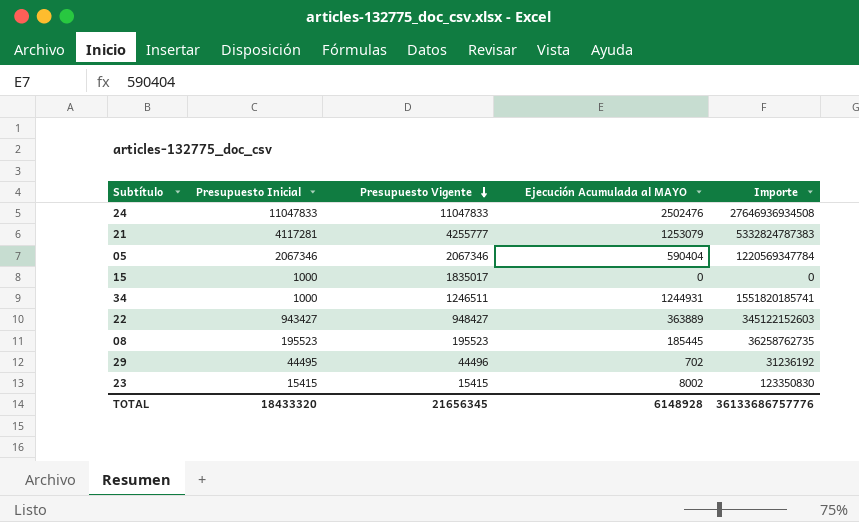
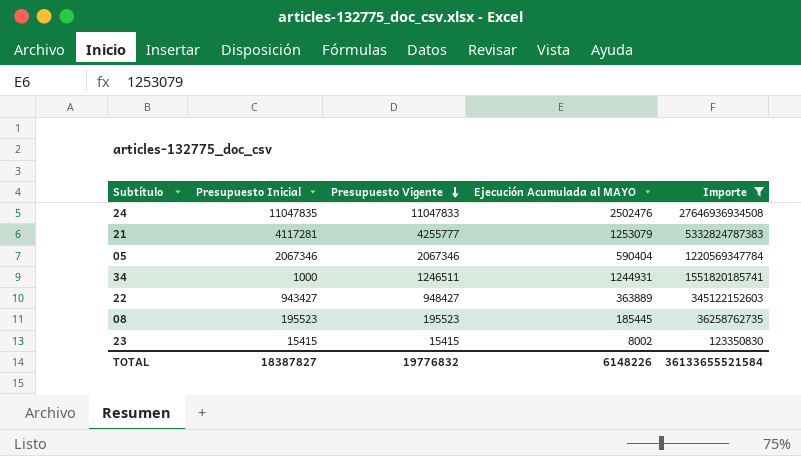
filter: none -> Importe >= 123350830
24 | Presupuesto Inicial: 11047833 -> 11047835
TOTAL | Presupuesto Inicial: 18433320 -> 18387827
TOTAL | Presupuesto Vigente: 21656345 -> 19776832
TOTAL | Ejecución Acumulada al MAYO: 6148928 -> 6148226
TOTAL | Importe: 36133686757776 -> 36133655521584

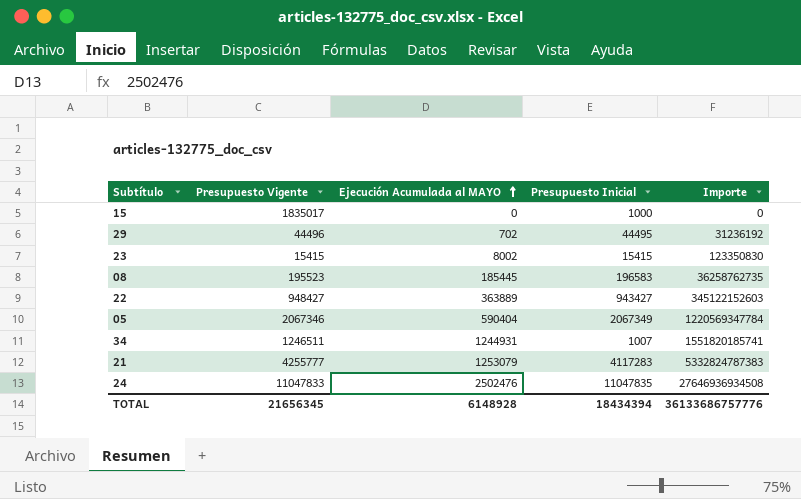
filter: Importe >= 123350830 -> none
row order: Presupuesto Vigente descending -> Ejecución Acumulada al MAYO ascending
column Presupuesto Inicial | position: 2 -> 4
08 | Presupuesto Inicial: 195523 -> 196583
05 | Presupuesto Inicial: 2067346 -> 2067349
34 | Presupuesto Inicial: 1000 -> 1007
21 | Presupuesto Inicial: 4117281 -> 4117283
TOTAL | Presupuesto Vigente: 19776832 -> 21656345
TOTAL | Ejecución Acumulada al MAYO: 6148226 -> 6148928
TOTAL | Presupuesto Inicial: 18387827 -> 18434394
TOTAL | Importe: 36133655521584 -> 36133686757776

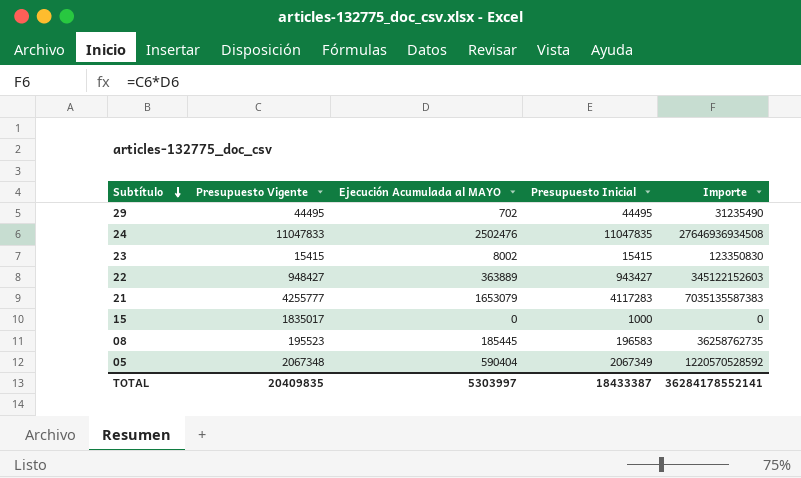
row order: Ejecución Acumulada al MAYO ascending -> Subtítulo descending
row 34: 1246511 | 1244931 | 1007 | 1551820185741 -> none
29 | Presupuesto Vigente: 44496 -> 44495
29 | Importe: 31236192 -> 31235490
21 | Ejecución Acumulada al MAYO: 1253079 -> 1653079
21 | Importe: 5332824787383 -> 7035135587383
05 | Presupuesto Vigente: 2067346 -> 2067348
05 | Importe: 1220569347784 -> 1220570528592
TOTAL | Presupuesto Vigente: 21656345 -> 20409835
TOTAL | Ejecución Acumulada al MAYO: 6148928 -> 5303997
TOTAL | Presupuesto Inicial: 18434394 -> 18433387
TOTAL | Importe: 36133686757776 -> 36284178552141

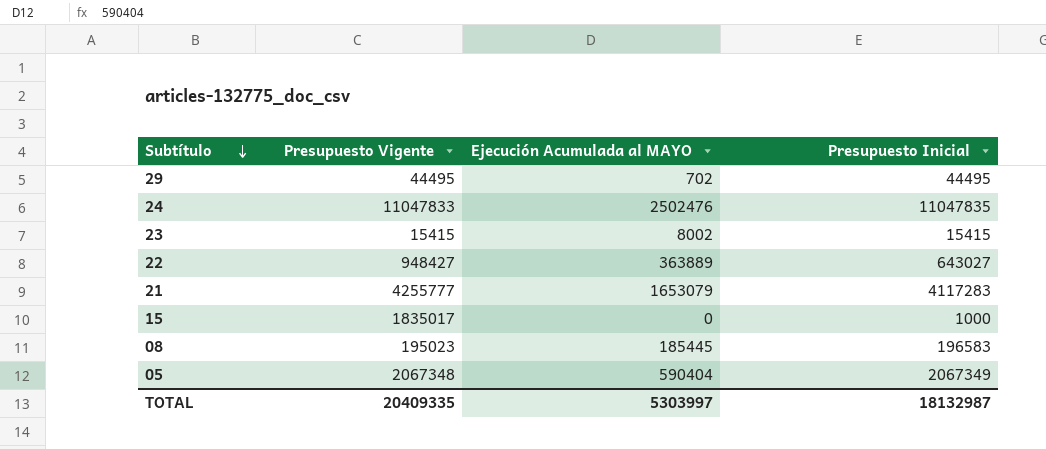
column Importe | formula: [Presupuesto Vigente] * [Ejecución Acumulada al MAYO] -> none
22 | Presupuesto Inicial: 943427 -> 643027
08 | Presupuesto Vigente: 195523 -> 195023
TOTAL | Presupuesto Vigente: 20409835 -> 20409335
TOTAL | Presupuesto Inicial: 18433387 -> 18132987

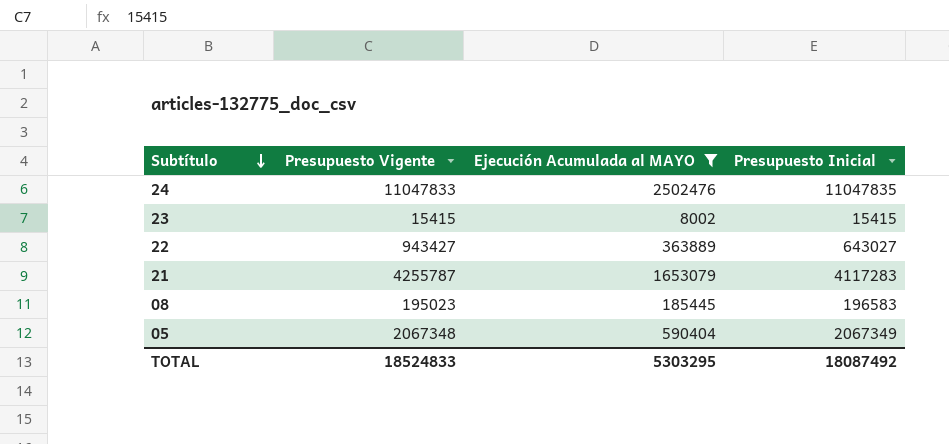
filter: none -> Ejecución Acumulada al MAYO >= 8002
22 | Presupuesto Vigente: 948427 -> 943427
21 | Presupuesto Vigente: 4255777 -> 4255787
TOTAL | Presupuesto Vigente: 20409335 -> 18524833
TOTAL | Ejecución Acumulada al MAYO: 5303997 -> 5303295
TOTAL | Presupuesto Inicial: 18132987 -> 18087492

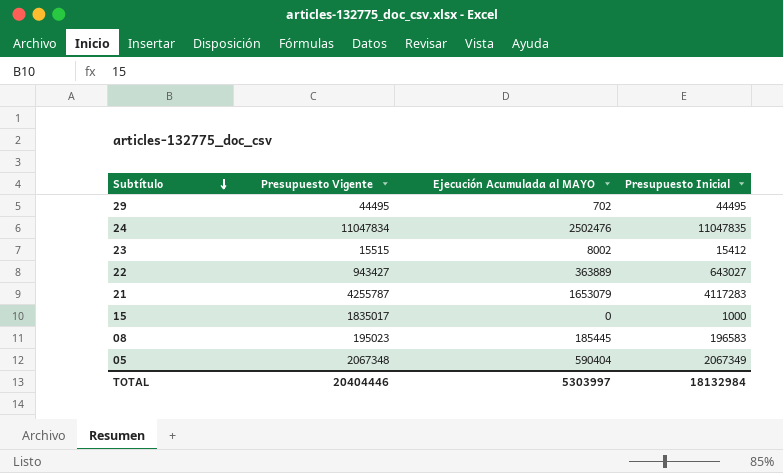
filter: Ejecución Acumulada al MAYO >= 8002 -> none
24 | Presupuesto Vigente: 11047833 -> 11047834
23 | Presupuesto Vigente: 15415 -> 15515
23 | Presupuesto Inicial: 15415 -> 15412
TOTAL | Presupuesto Vigente: 18524833 -> 20404446
TOTAL | Ejecución Acumulada al MAYO: 5303295 -> 5303997
TOTAL | Presupuesto Inicial: 18087492 -> 18132984

